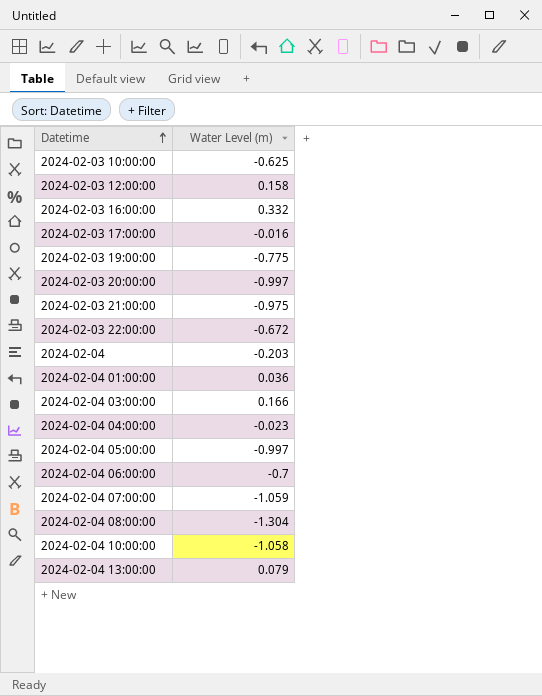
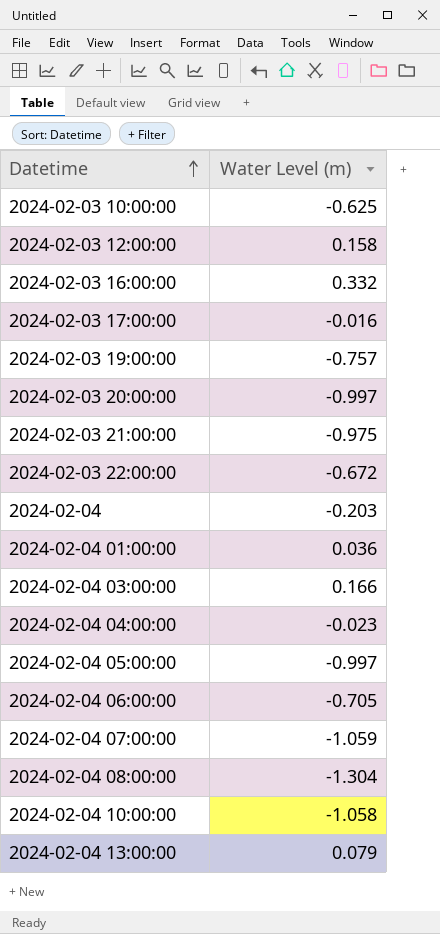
2024-02-03 19:00:00 | Water Level (m): -0.775 -> -0.757
2024-02-04 06:00:00 | Water Level (m): -0.7 -> -0.705

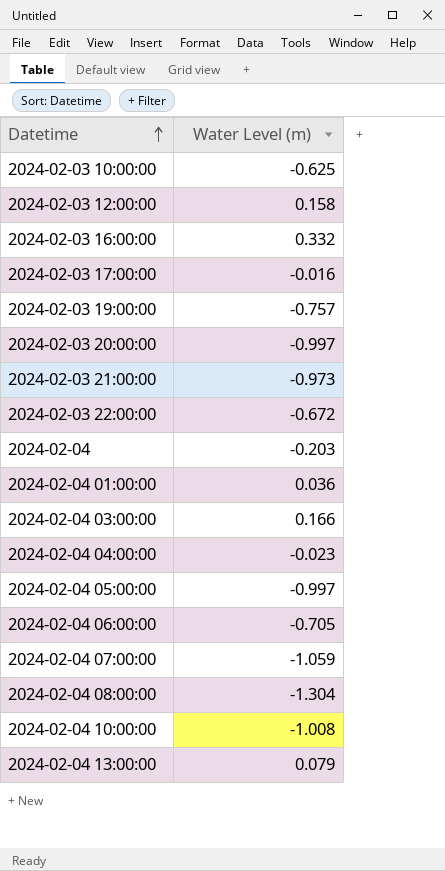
2024-02-03 21:00:00 | Water Level (m): -0.975 -> -0.973
2024-02-04 10:00:00 | Water Level (m): -1.058 -> -1.008

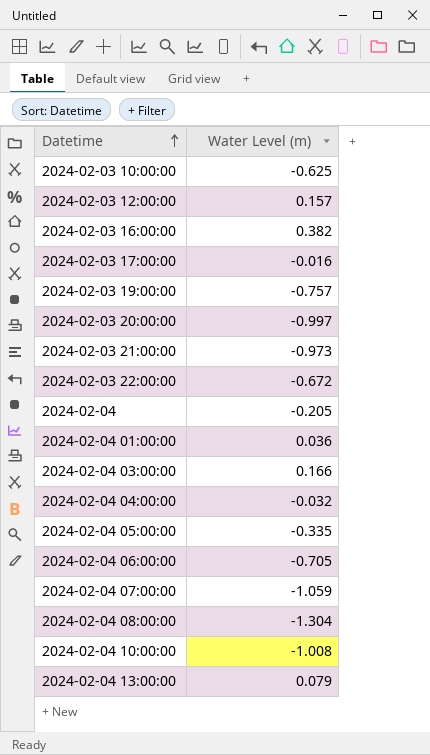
2024-02-03 12:00:00 | Water Level (m): 0.158 -> 0.157
2024-02-03 16:00:00 | Water Level (m): 0.332 -> 0.382
2024-02-04 | Water Level (m): -0.203 -> -0.205
2024-02-04 04:00:00 | Water Level (m): -0.023 -> -0.032
2024-02-04 05:00:00 | Water Level (m): -0.997 -> -0.335

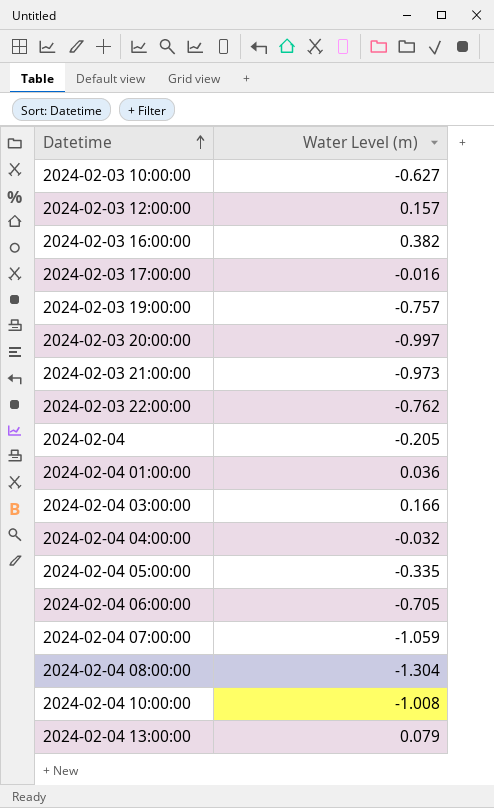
2024-02-03 10:00:00 | Water Level (m): -0.625 -> -0.627
2024-02-03 22:00:00 | Water Level (m): -0.672 -> -0.762

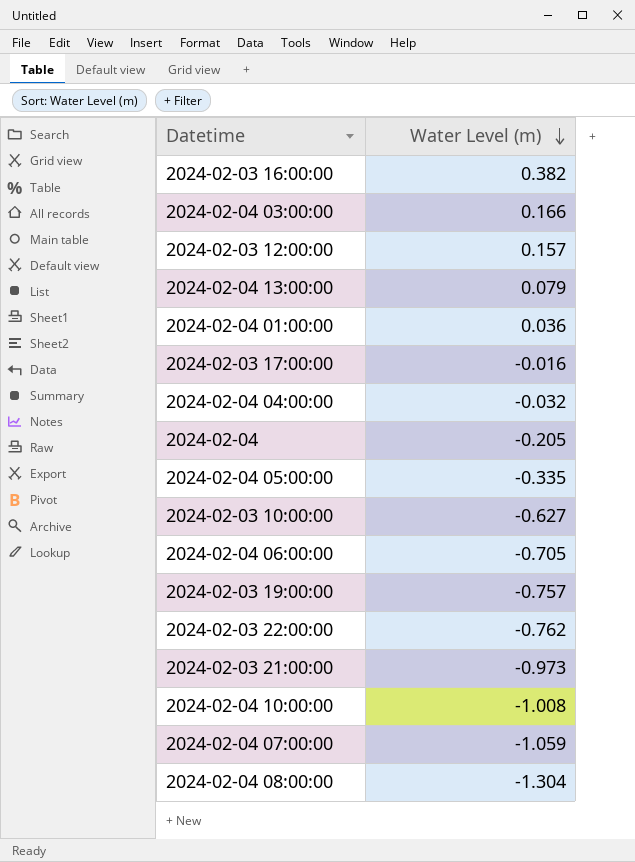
row order: Datetime ascending -> Water Level (m) descending
row 2024-02-03 20:00:00: -0.997 -> none

